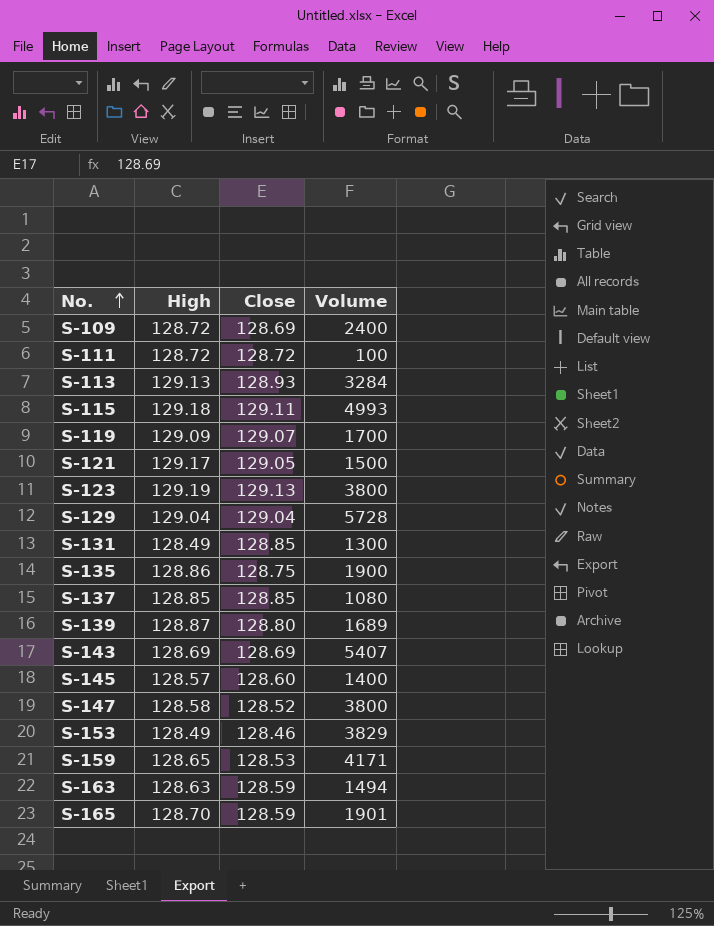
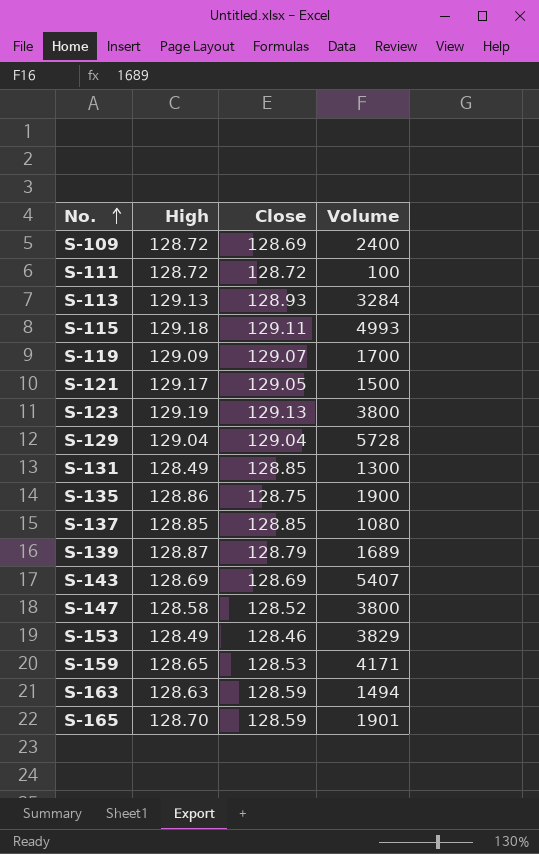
row S-145: 128.57 | 128.60 | 1400 -> none
S-139 | Close: 128.80 -> 128.79

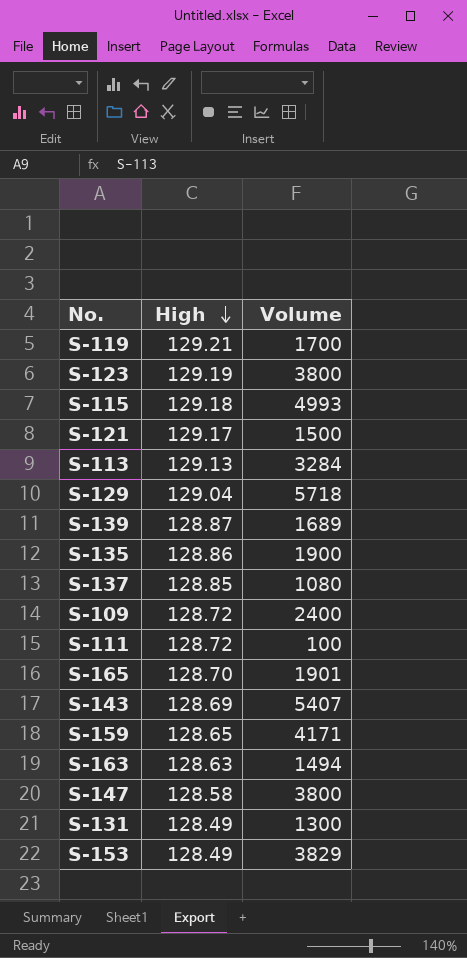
row order: No. ascending -> High descending
column Close | position: 3 -> none
S-119 | High: 129.09 -> 129.21
S-129 | Volume: 5728 -> 5718

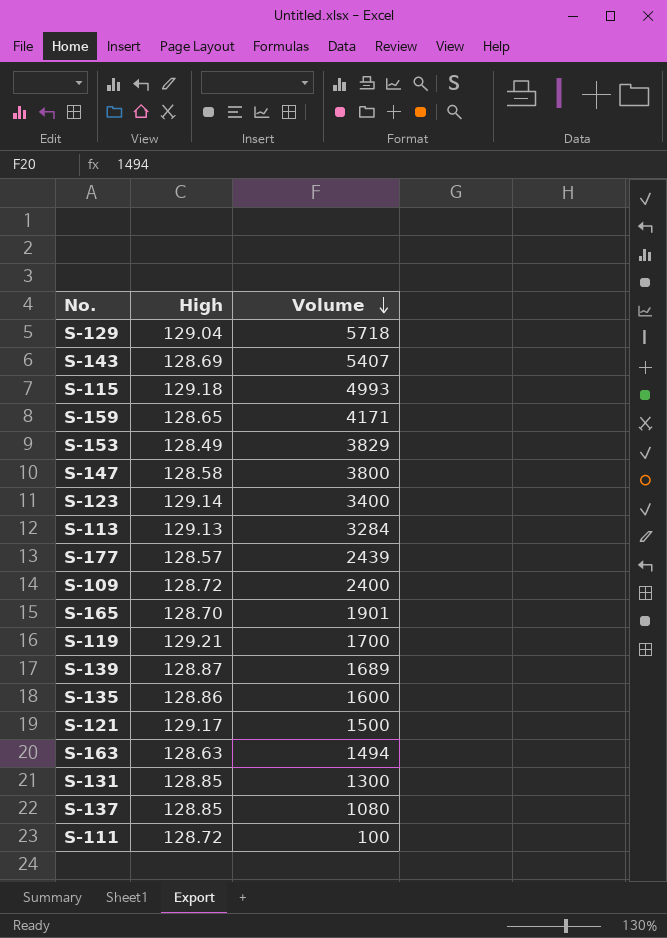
row order: High descending -> Volume descending
S-123 | High: 129.19 -> 129.14
S-123 | Volume: 3800 -> 3400
row S-177: none -> 128.57 | 2439
S-135 | Volume: 1900 -> 1600
S-131 | High: 128.49 -> 128.85

